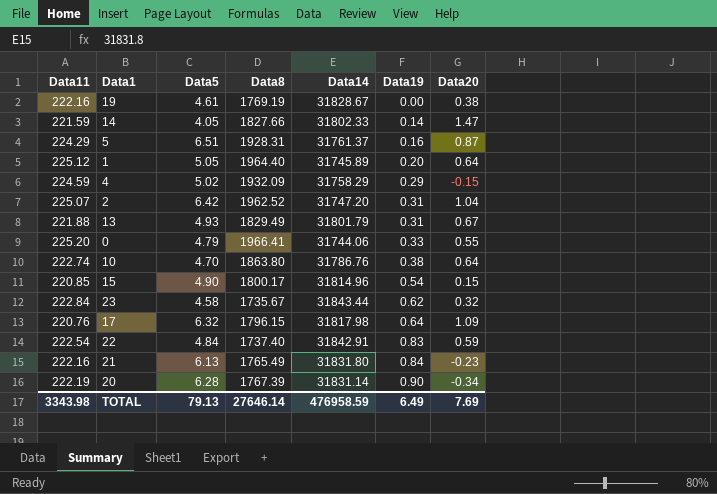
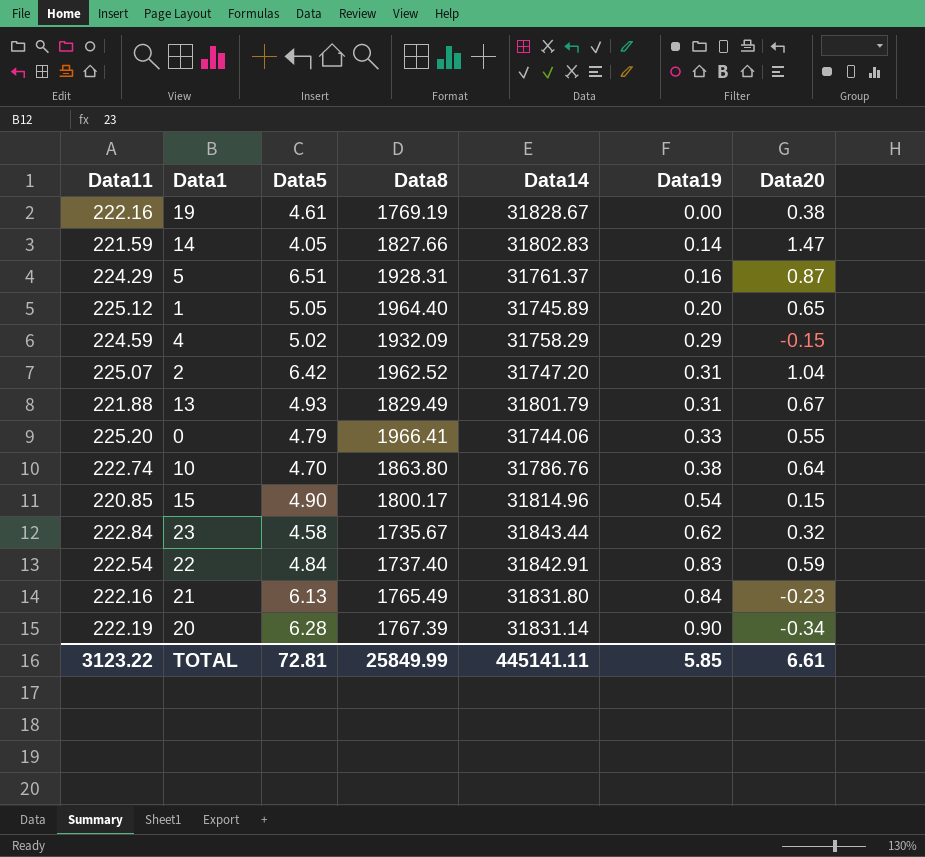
row 17: 220.76 | 6.32 | 1796.15 | 31817.98 | 0.64 | 1.09 -> none
14 | Data14: 31802.33 -> 31802.83
1 | Data20: 0.64 -> 0.65
TOTAL | Data11: 3343.98 -> 3123.22
TOTAL | Data5: 79.13 -> 72.81
TOTAL | Data8: 27646.14 -> 25849.99
TOTAL | Data14: 476958.59 -> 445141.11
TOTAL | Data19: 6.49 -> 5.85
TOTAL | Data20: 7.69 -> 6.61

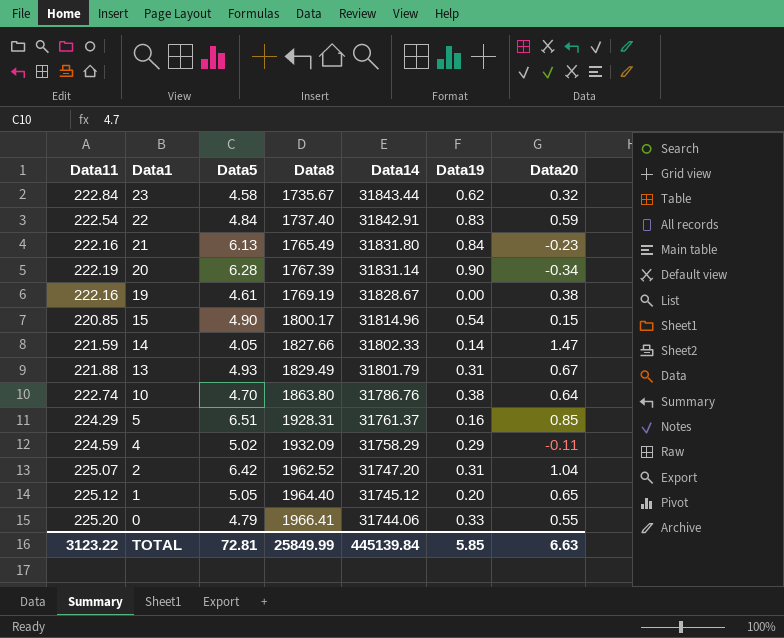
row order: Data19 ascending -> Data1 descending
14 | Data14: 31802.83 -> 31802.33
5 | Data20: 0.87 -> 0.85
4 | Data20: -0.15 -> -0.11
1 | Data14: 31745.89 -> 31745.12
TOTAL | Data14: 445141.11 -> 445139.84
TOTAL | Data20: 6.61 -> 6.63

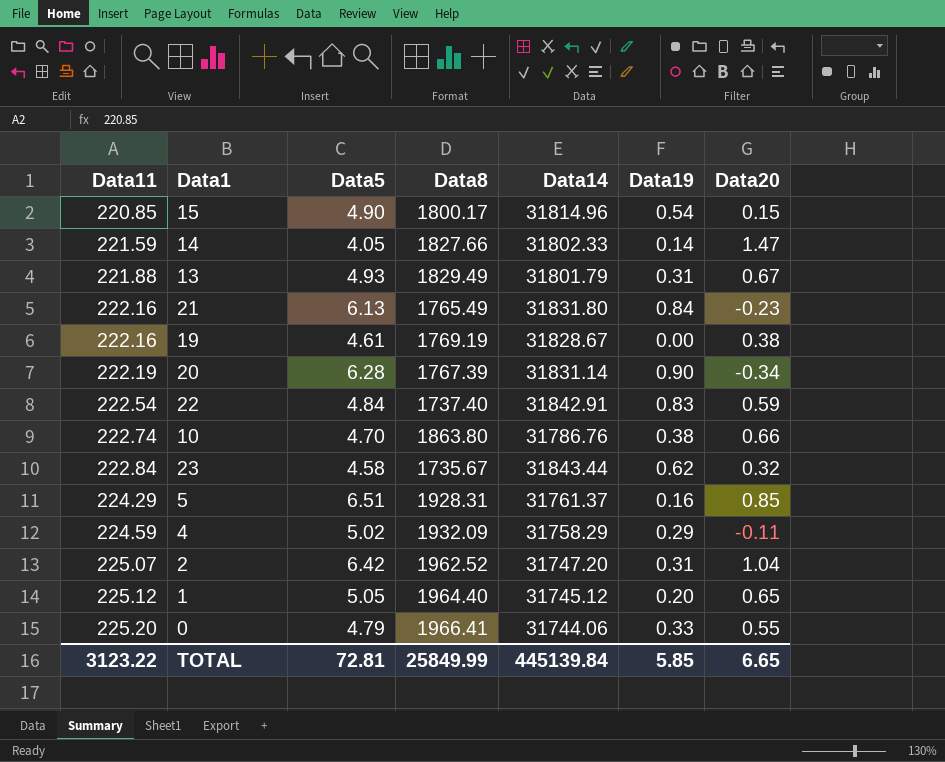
row order: Data1 descending -> Data11 ascending
10 | Data20: 0.64 -> 0.66
TOTAL | Data20: 6.63 -> 6.65

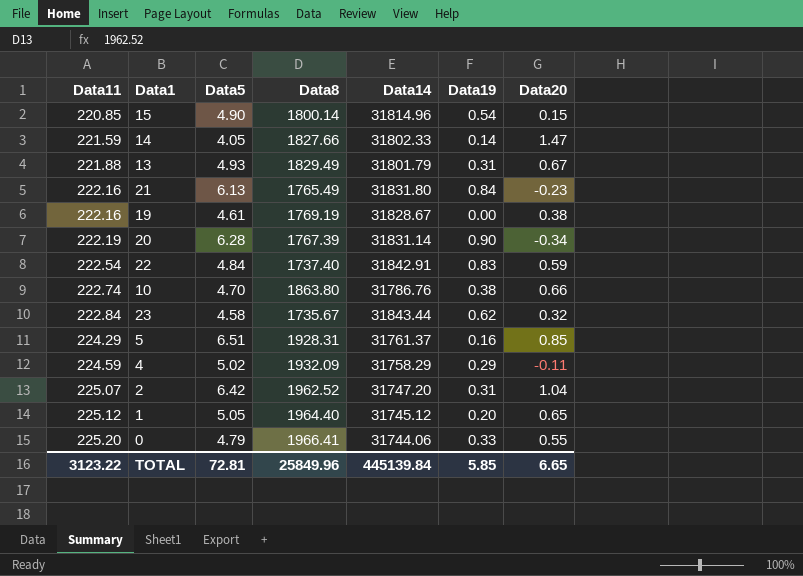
15 | Data8: 1800.17 -> 1800.14
TOTAL | Data8: 25849.99 -> 25849.96

